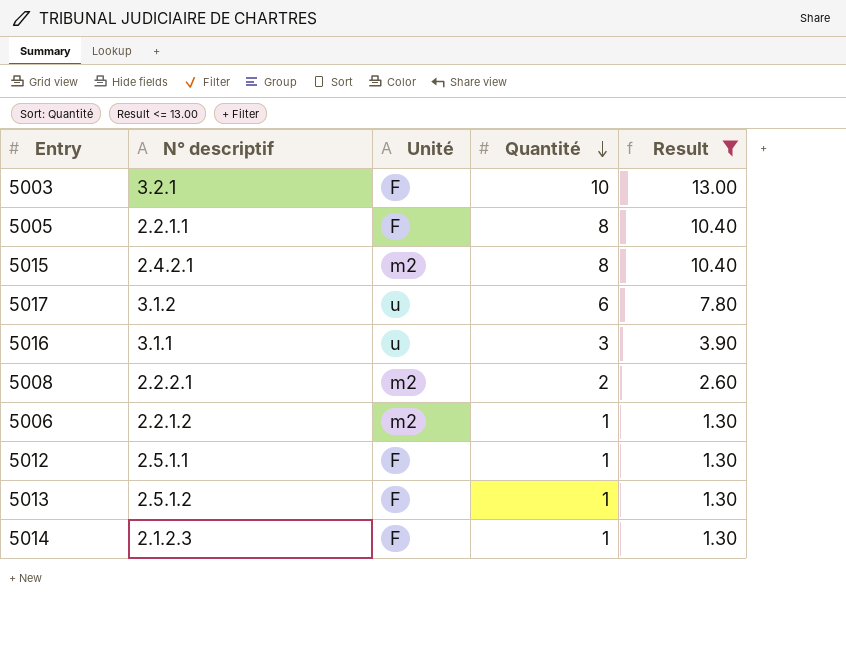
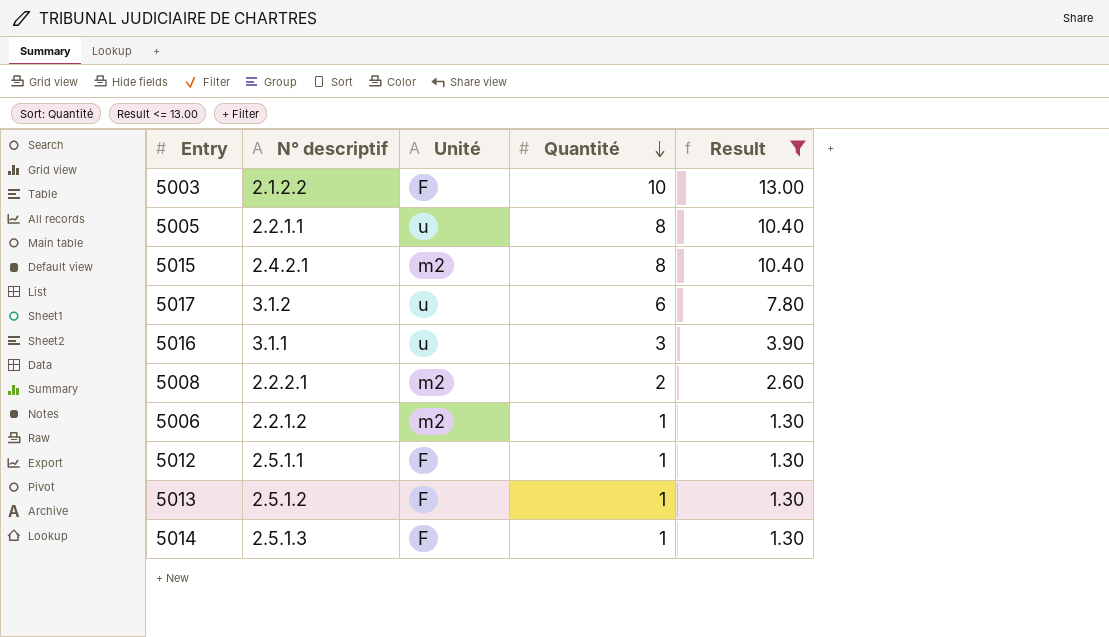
5003 | N° descriptif: 3.2.1 -> 2.1.2.2
5005 | Unité: F -> u
5014 | N° descriptif: 2.1.2.3 -> 2.5.1.3

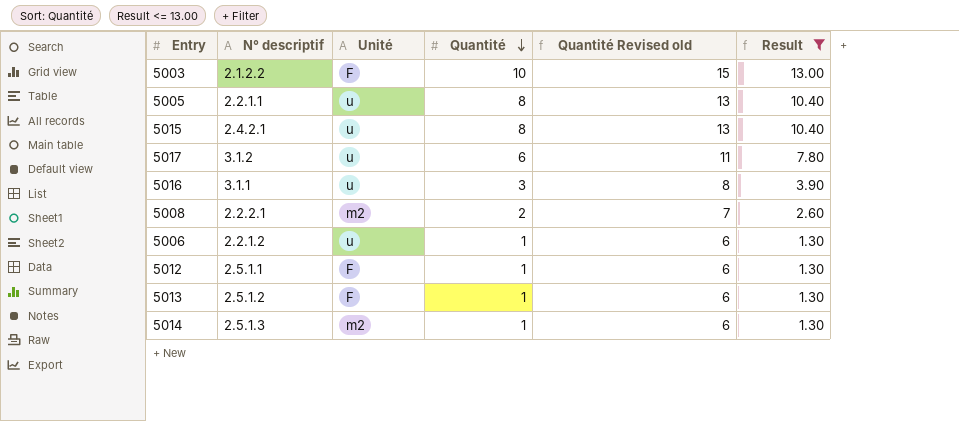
column Quantité Revised old | formula: none -> [Quantité] + 5
5015 | Unité: m2 -> u
5006 | Unité: m2 -> u
5014 | Unité: F -> m2

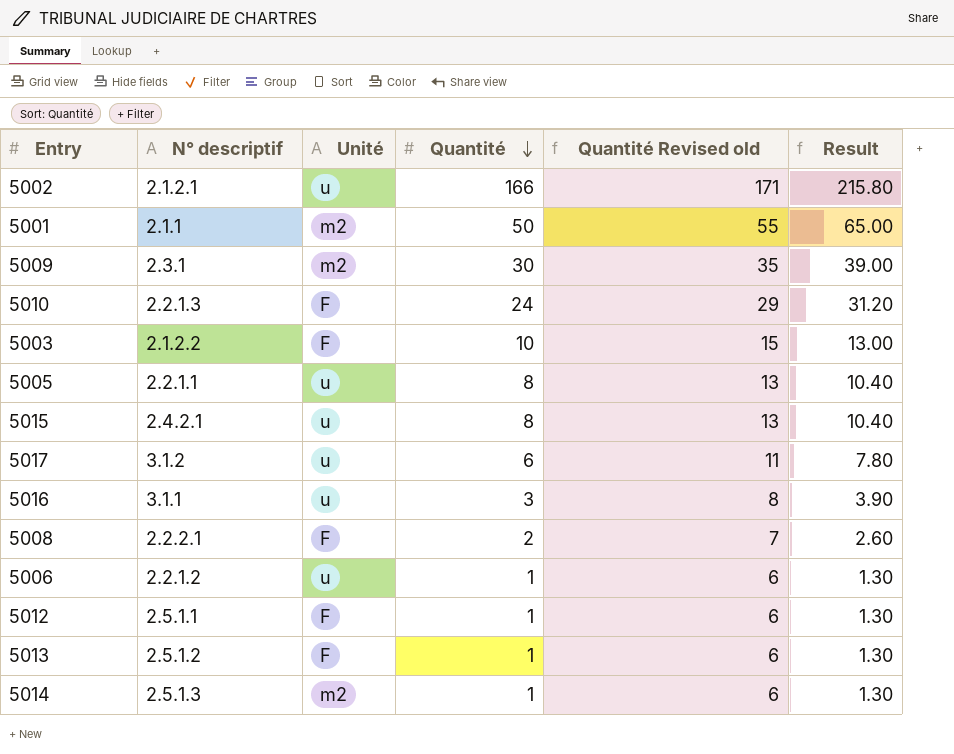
filter: Result <= 13.00 -> none
5008 | Unité: m2 -> F

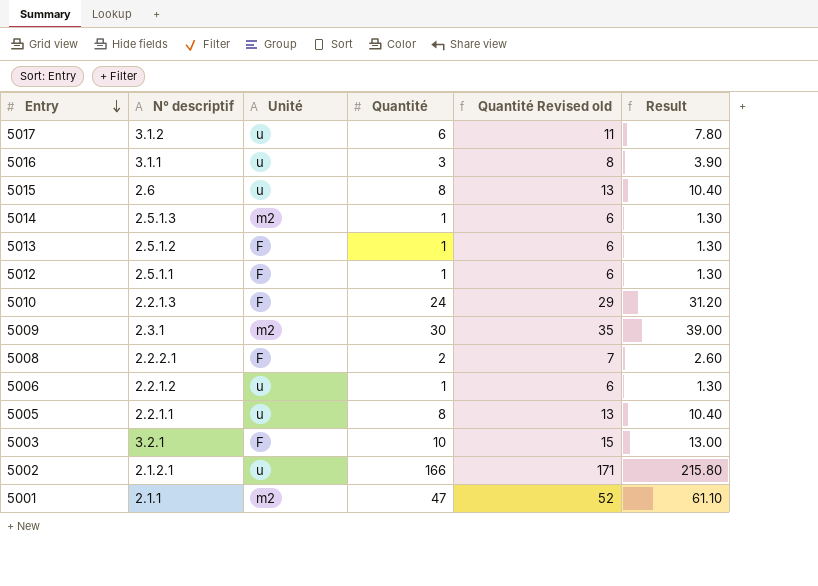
row order: Quantité descending -> Entry descending
5015 | N° descriptif: 2.4.2.1 -> 2.6
5003 | N° descriptif: 2.1.2.2 -> 3.2.1
5001 | Quantité: 50 -> 47
5001 | Quantité Revised old: 55 -> 52
5001 | Result: 65.00 -> 61.10

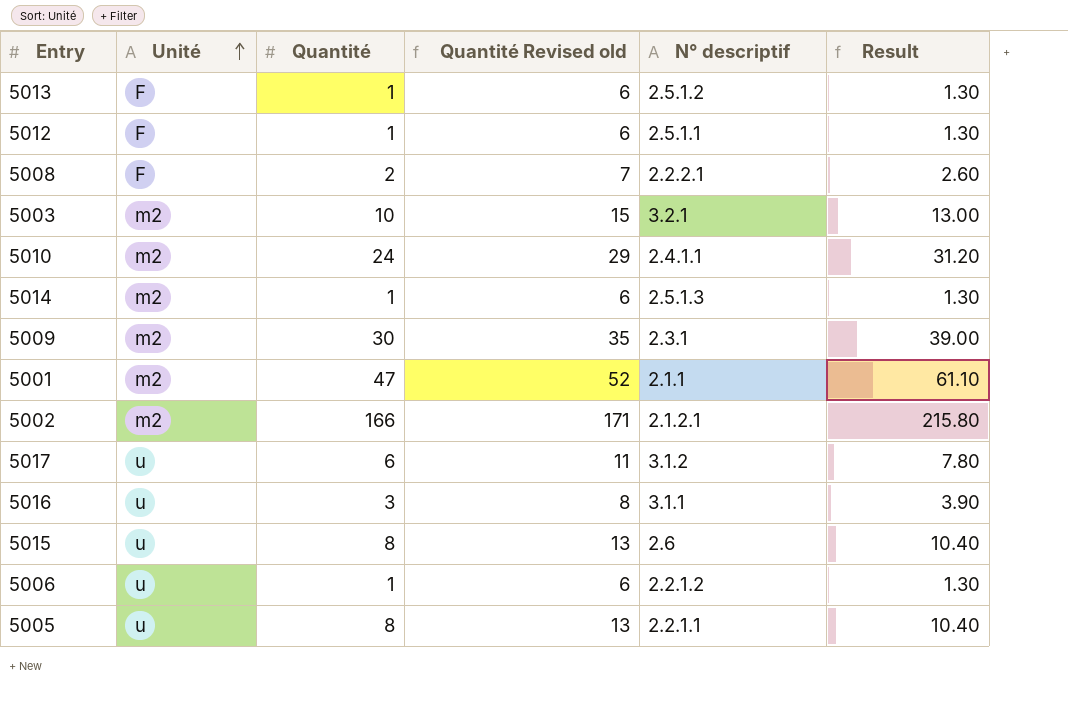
row order: Entry descending -> Unité ascending
column N° descriptif | position: 2 -> 5
5003 | Unité: F -> m2
5010 | Unité: F -> m2
5010 | N° descriptif: 2.2.1.3 -> 2.4.1.1
5002 | Unité: u -> m2

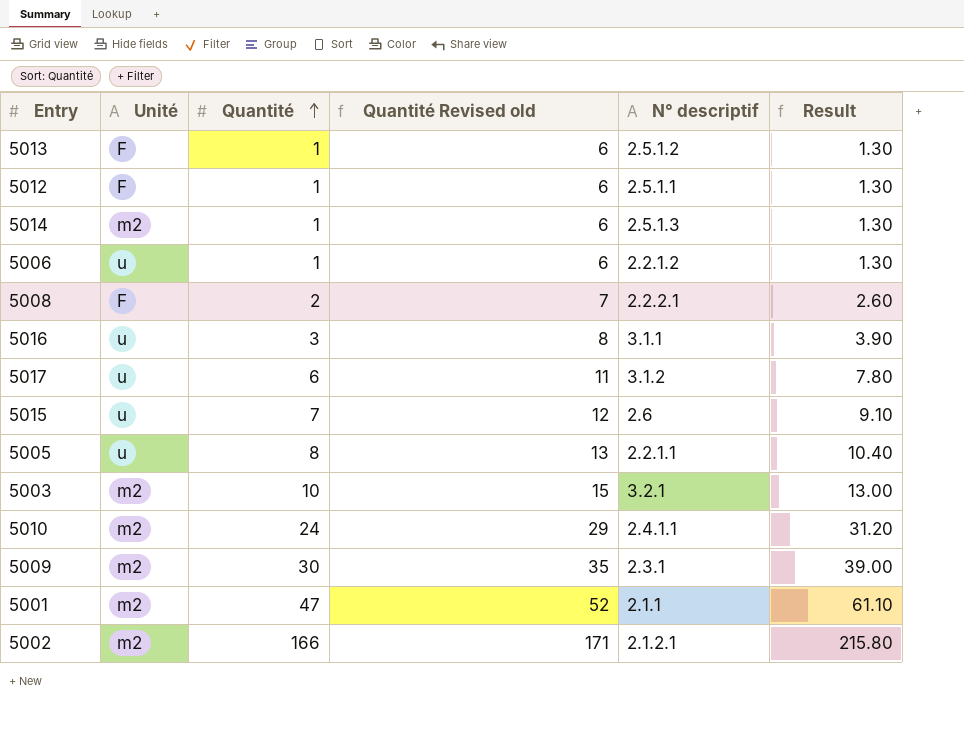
row order: Unité ascending -> Quantité ascending
5015 | Quantité: 8 -> 7
5015 | Quantité Revised old: 13 -> 12
5015 | Result: 10.40 -> 9.10

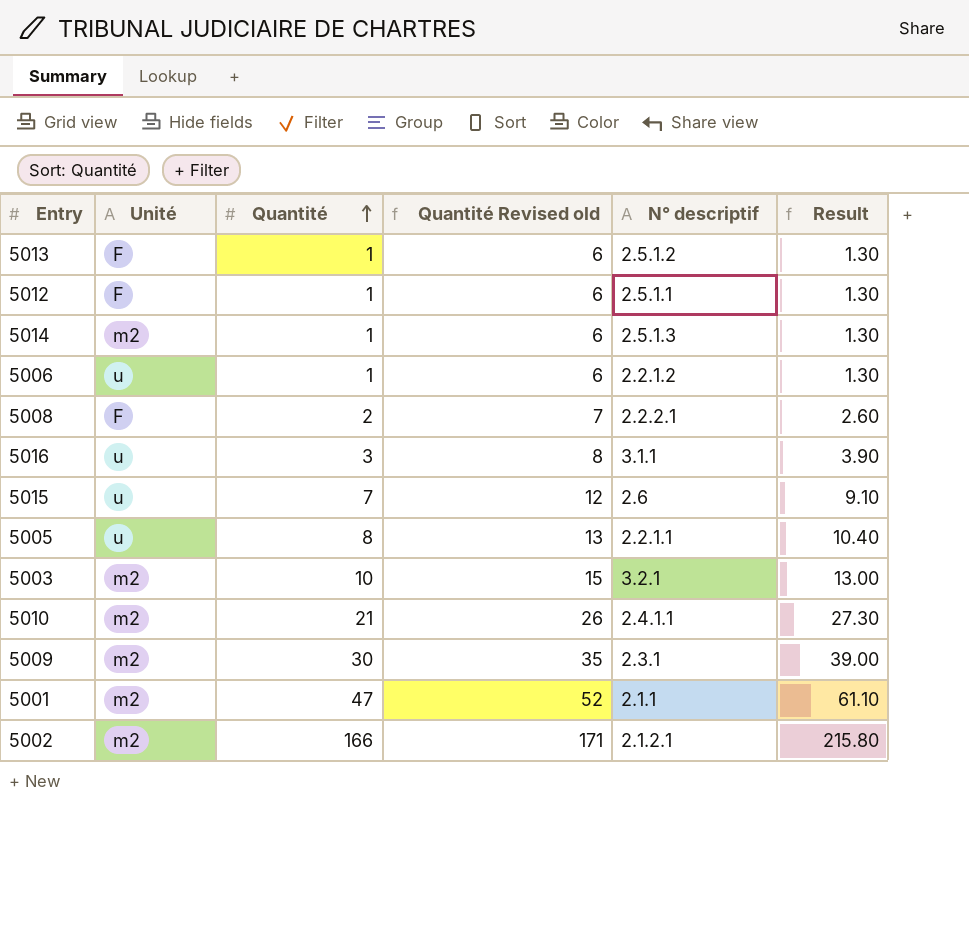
row 5017: u | 6 | 11 | 3.1.2 | 7.80 -> none
5010 | Quantité: 24 -> 21
5010 | Quantité Revised old: 29 -> 26
5010 | Result: 31.20 -> 27.30

